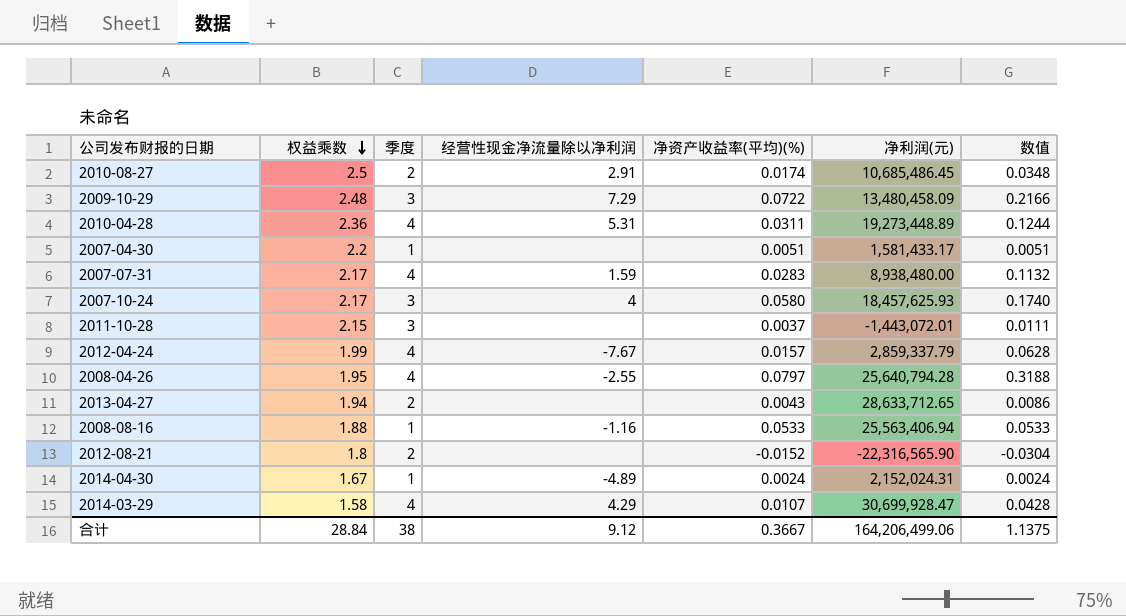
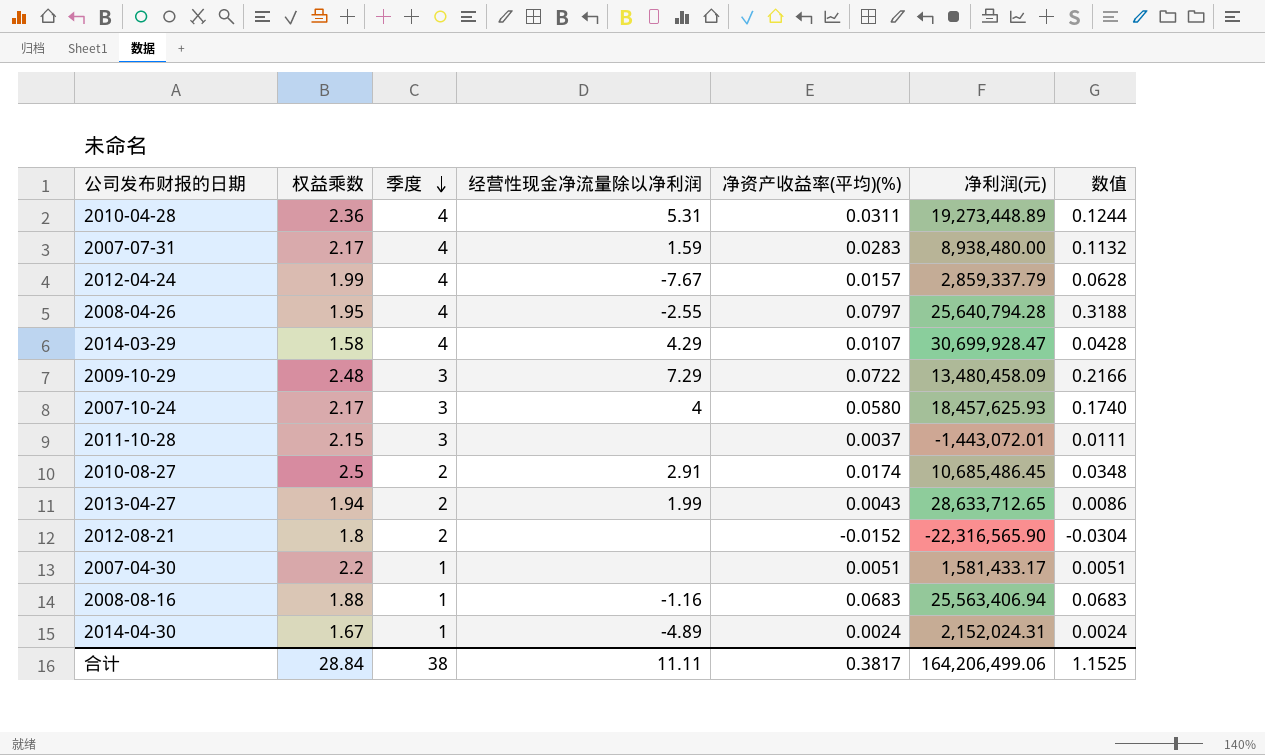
row order: 权益乘数 descending -> 季度 descending
2013-04-27 | 经营性现金净流量除以净利润: none -> 1.99
2008-08-16 | 净资产收益率(平均)(%): 0.0533 -> 0.0683
2008-08-16 | 数值: 0.0533 -> 0.0683
合计 | 经营性现金净流量除以净利润: 9.12 -> 11.11
合计 | 净资产收益率(平均)(%): 0.3667 -> 0.3817
合计 | 数值: 1.1375 -> 1.1525

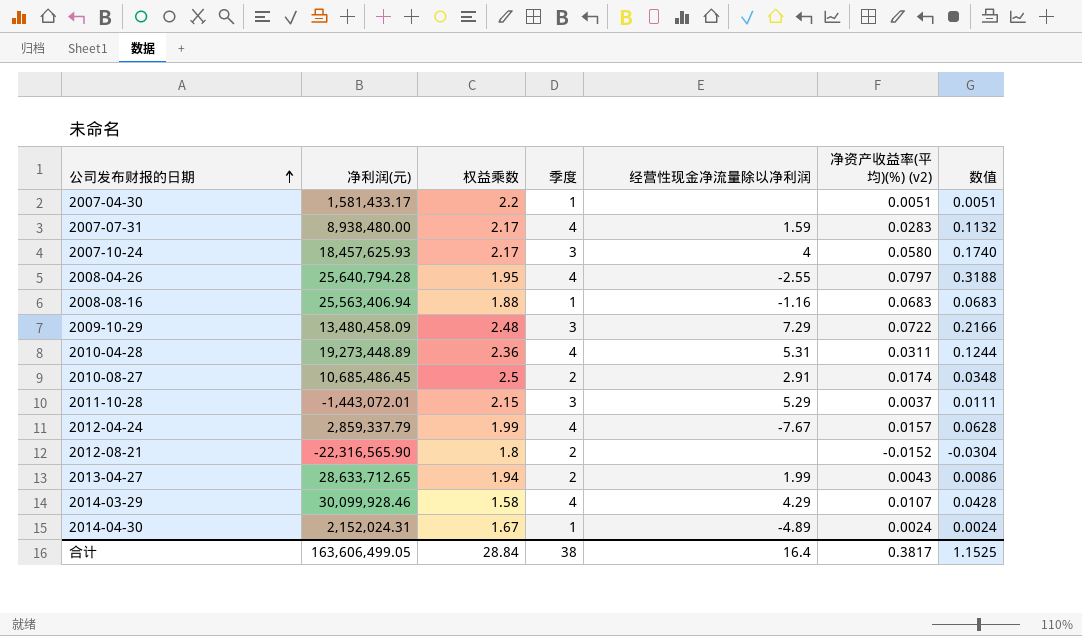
row order: 季度 descending -> 公司发布财报的日期 ascending
column 净利润(元) | position: 6 -> 2
column name: 净资产收益率(平均)(%) -> 净资产收益率(平均)(%) (v2)
2011-10-28 | 经营性现金净流量除以净利润: none -> 5.29
2014-03-29 | 净利润(元): 30,699,928.47 -> 30,099,928.46
合计 | 净利润(元): 164,206,499.06 -> 163,606,499.05
合计 | 经营性现金净流量除以净利润: 11.11 -> 16.4

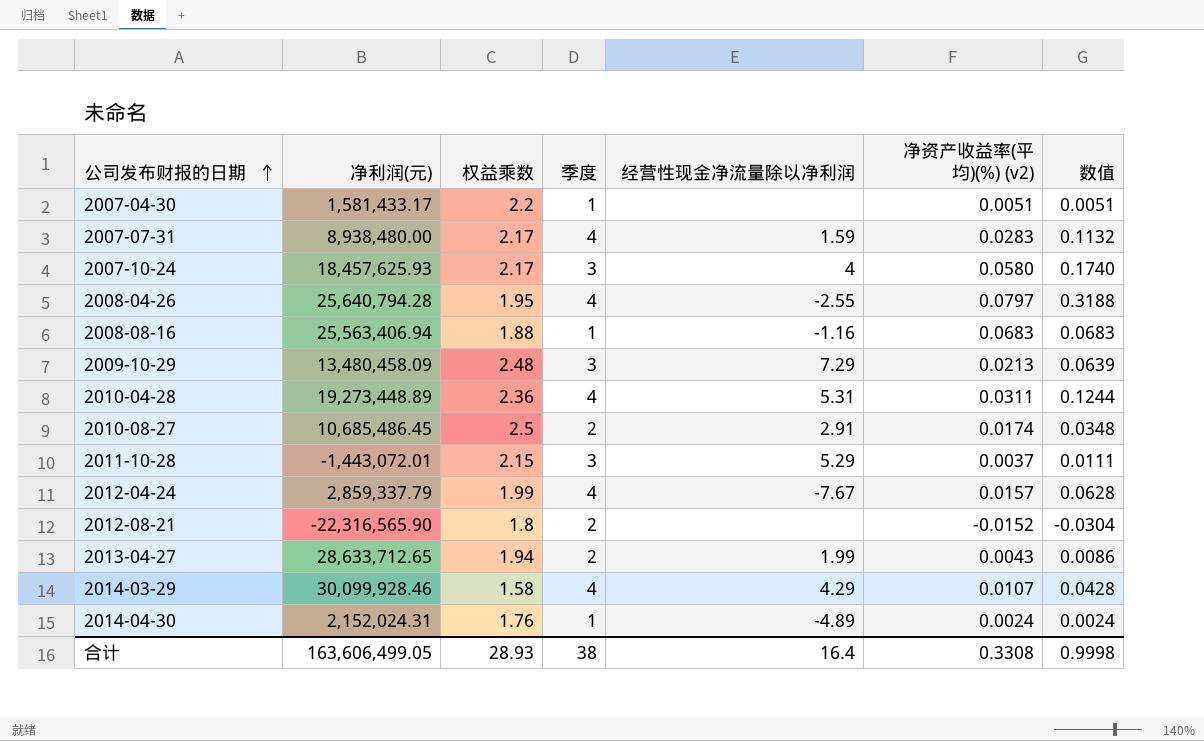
2009-10-29 | 净资产收益率(平均)(%) (v2): 0.0722 -> 0.0213
2009-10-29 | 数值: 0.2166 -> 0.0639
2014-04-30 | 权益乘数: 1.67 -> 1.76
合计 | 权益乘数: 28.84 -> 28.93
合计 | 净资产收益率(平均)(%) (v2): 0.3817 -> 0.3308
合计 | 数值: 1.1525 -> 0.9998

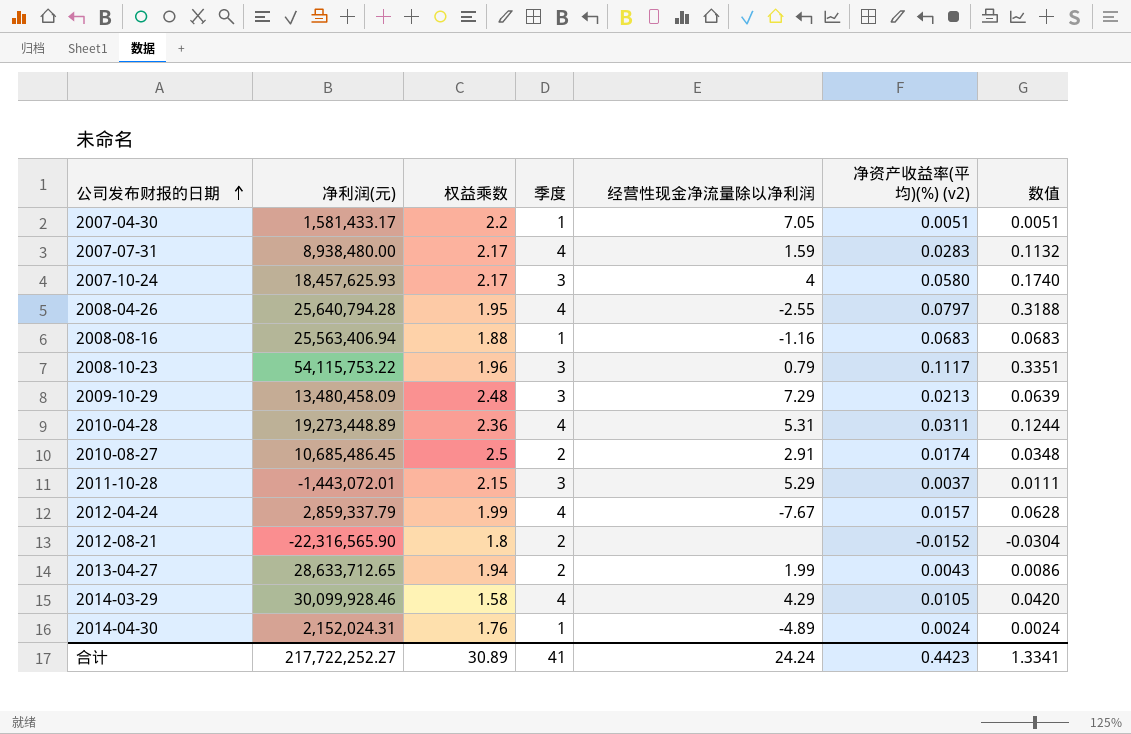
2007-04-30 | 经营性现金净流量除以净利润: none -> 7.05
row 2008-10-23: none -> 54,115,753.22 | 1.96 | 3 | 0.79 | 0.1117 | 0.3351
2014-03-29 | 净资产收益率(平均)(%) (v2): 0.0107 -> 0.0105
2014-03-29 | 数值: 0.0428 -> 0.0420
合计 | 净利润(元): 163,606,499.05 -> 217,722,252.27
合计 | 权益乘数: 28.93 -> 30.89
合计 | 季度: 38 -> 41
合计 | 经营性现金净流量除以净利润: 16.4 -> 24.24
合计 | 净资产收益率(平均)(%) (v2): 0.3308 -> 0.4423
合计 | 数值: 0.9998 -> 1.3341

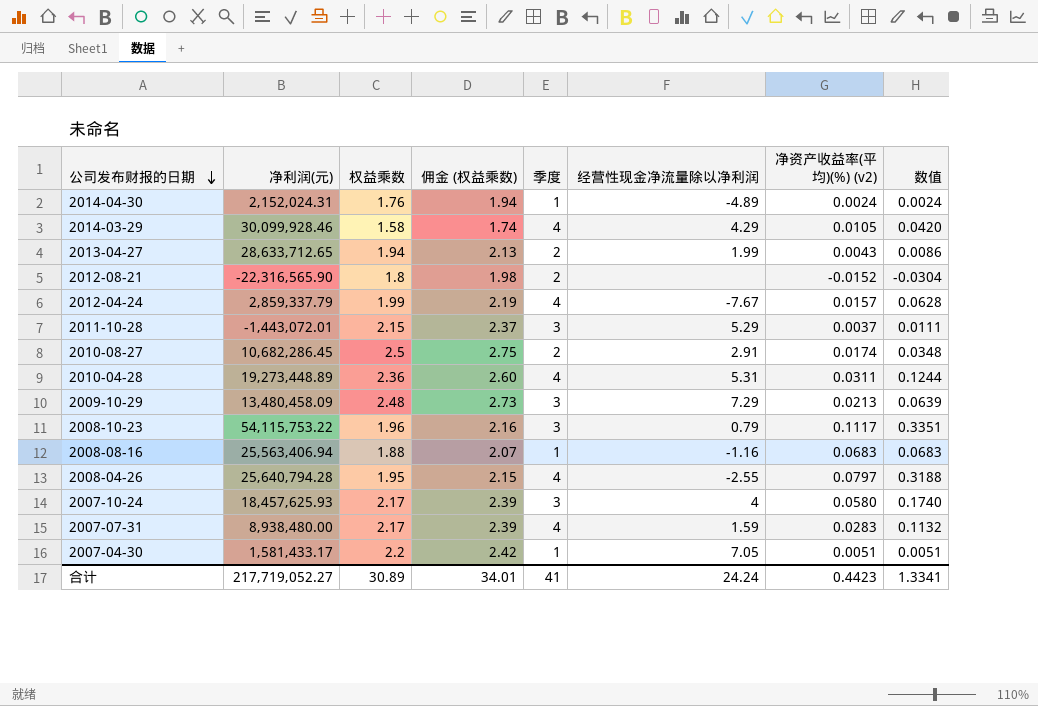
row order: 公司发布财报的日期 ascending -> 公司发布财报的日期 descending
column 佣金 (权益乘数) | formula: none -> [权益乘数] * 1.1
2010-08-27 | 净利润(元): 10,685,486.45 -> 10,682,286.45
合计 | 净利润(元): 217,722,252.27 -> 217,719,052.27

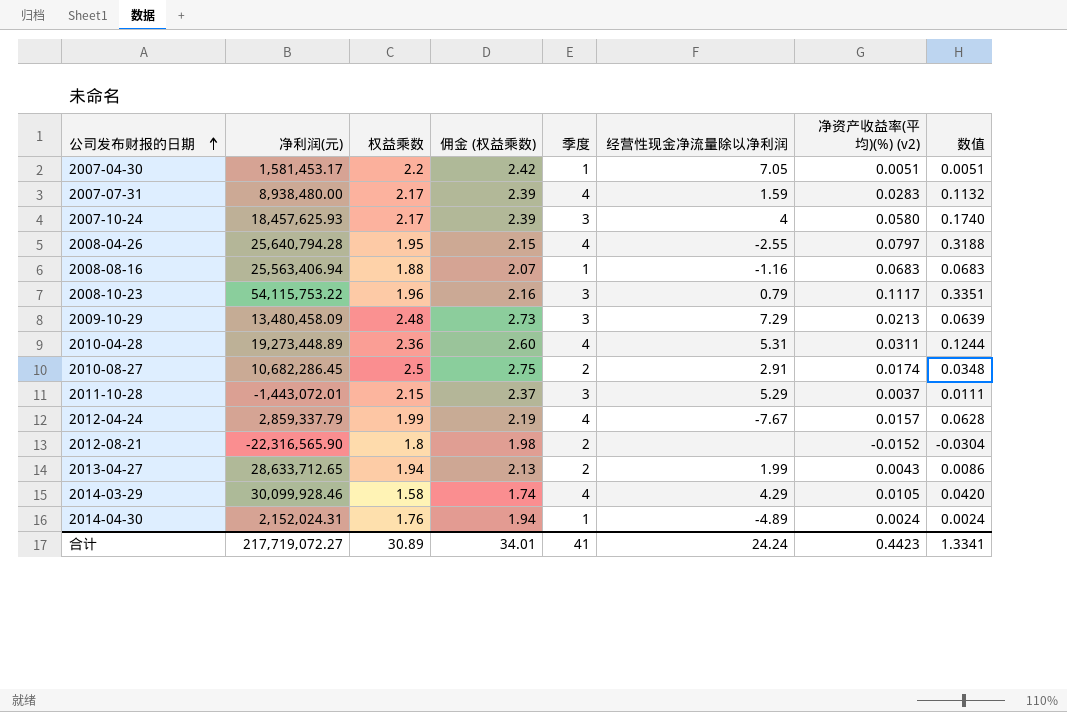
row order: 公司发布财报的日期 descending -> 公司发布财报的日期 ascending
2007-04-30 | 净利润(元): 1,581,433.17 -> 1,581,453.17
合计 | 净利润(元): 217,719,052.27 -> 217,719,072.27

